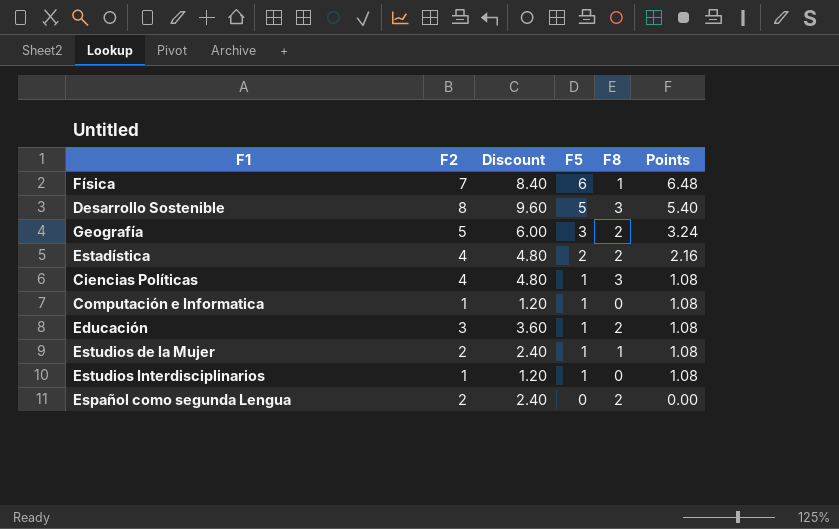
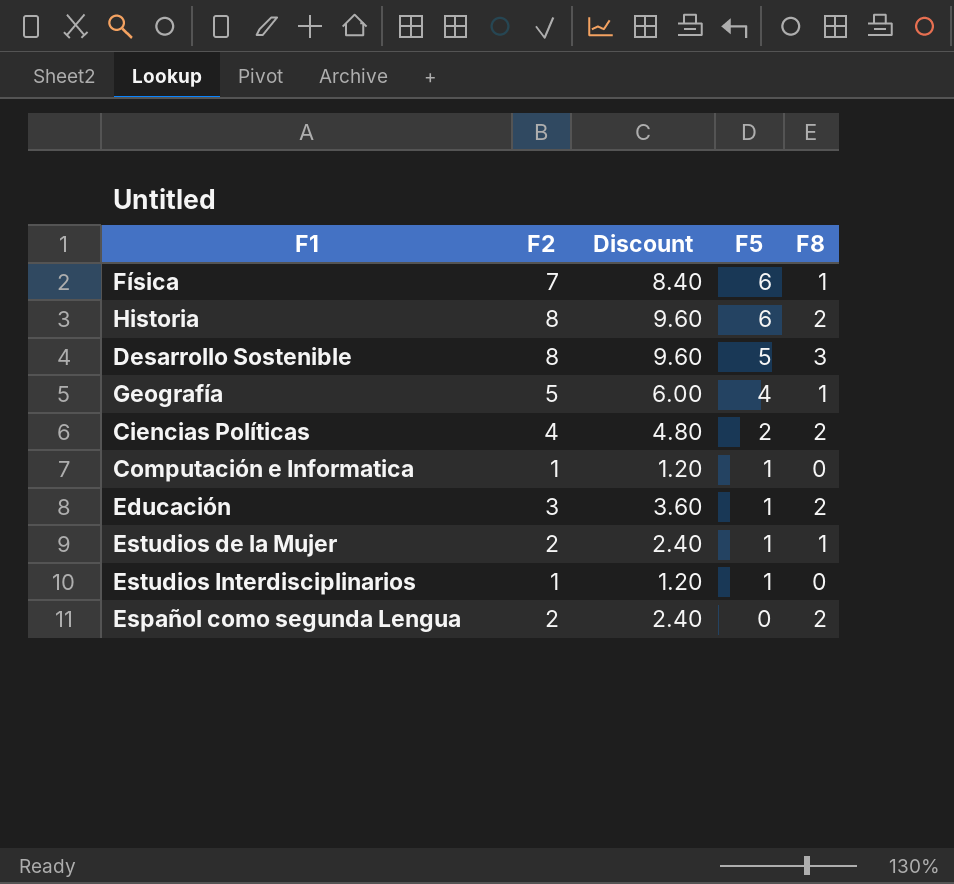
column Points | formula: [F5] * 1.08 -> none
row Estadística: 4 | 4.80 | 2 | 2 | 2.16 -> none
row Historia: none -> 8 | 9.60 | 6 | 2
Geografía | F5: 3 -> 4
Geografía | F8: 2 -> 1
Ciencias Políticas | F5: 1 -> 2
Ciencias Políticas | F8: 3 -> 2

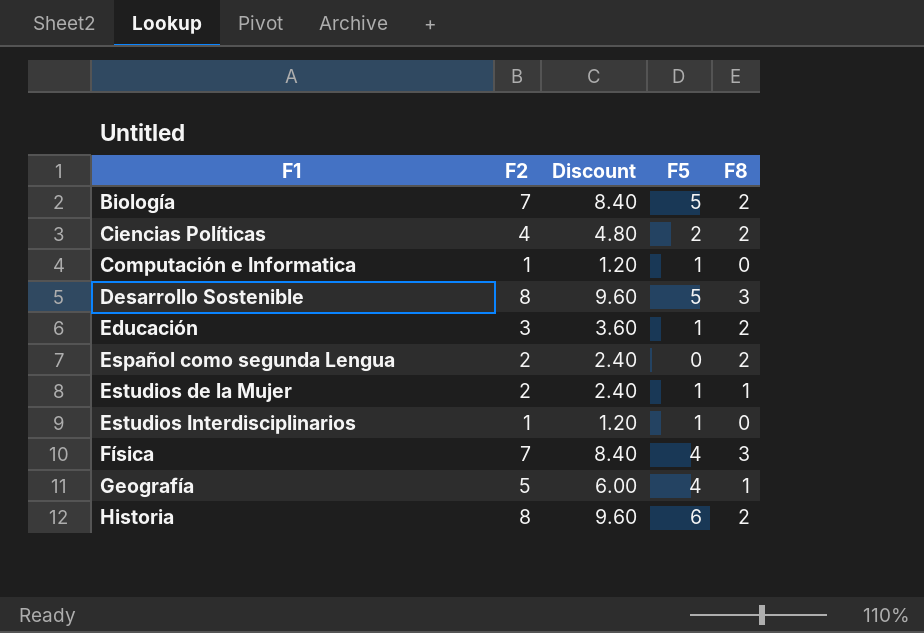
row order: F5 descending -> F1 ascending
row Biología: none -> 7 | 8.40 | 5 | 2
Física | F5: 6 -> 4
Física | F8: 1 -> 3

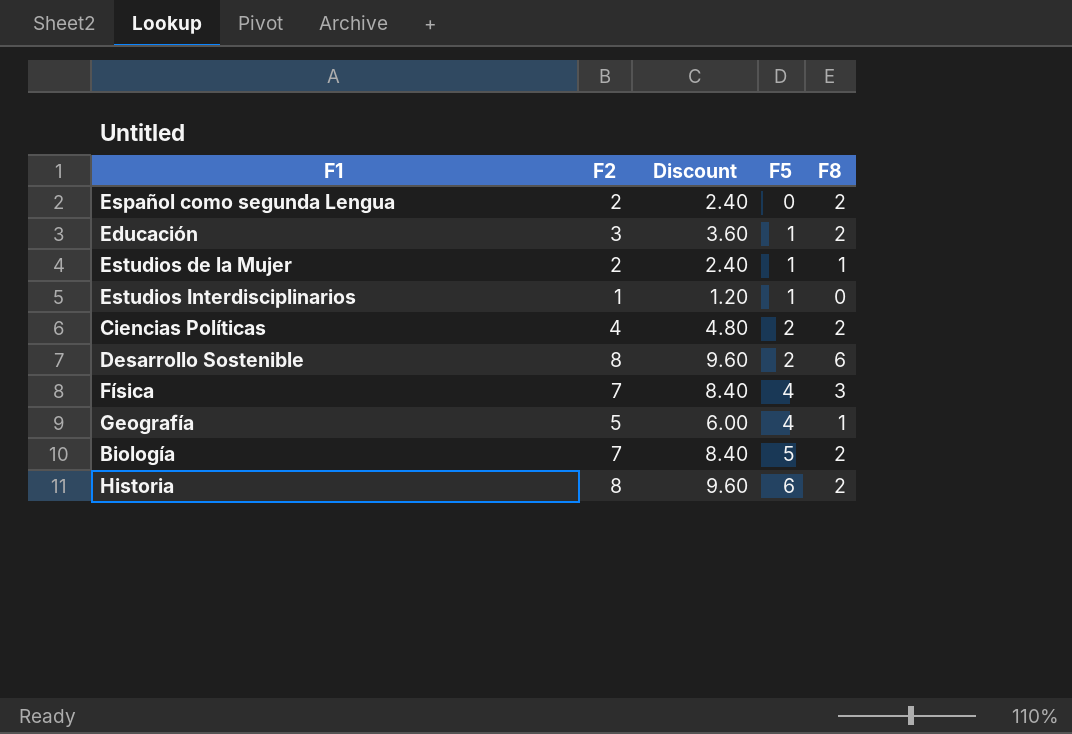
row order: F1 ascending -> F5 ascending
row Computación e Informatica: 1 | 1.20 | 1 | 0 -> none
Desarrollo Sostenible | F5: 5 -> 2
Desarrollo Sostenible | F8: 3 -> 6

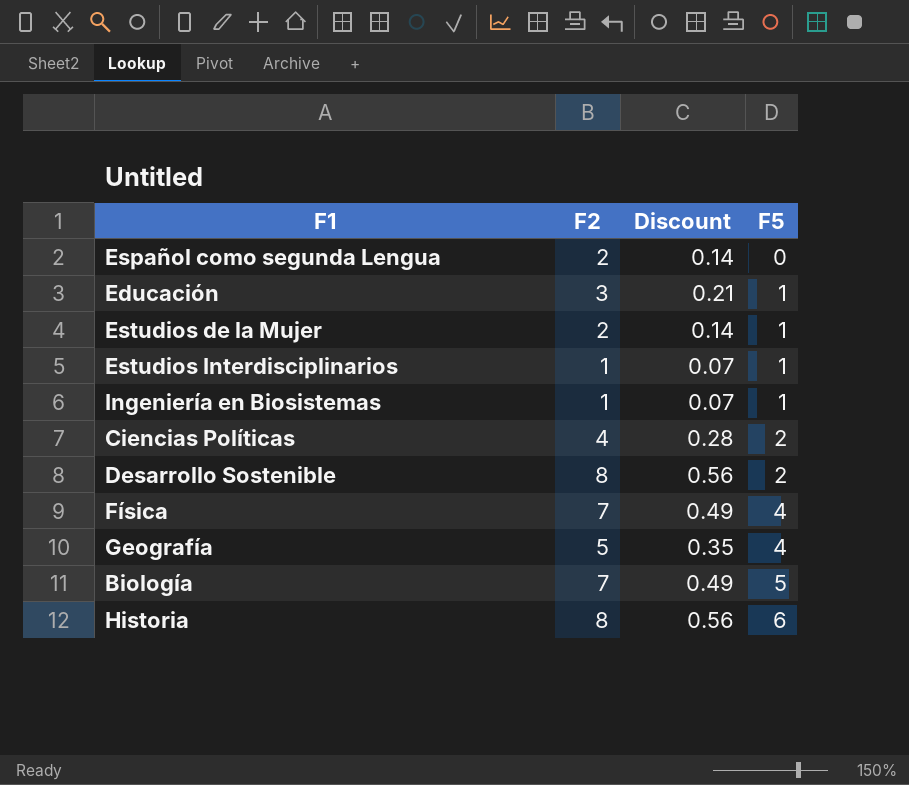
column F8 | formula: [F2] - [F5] -> none
column Discount | formula: [F2] * 1.2 -> [F2] * 0.07
row Ingeniería en Biosistemas: none -> 1 | 0.07 | 1

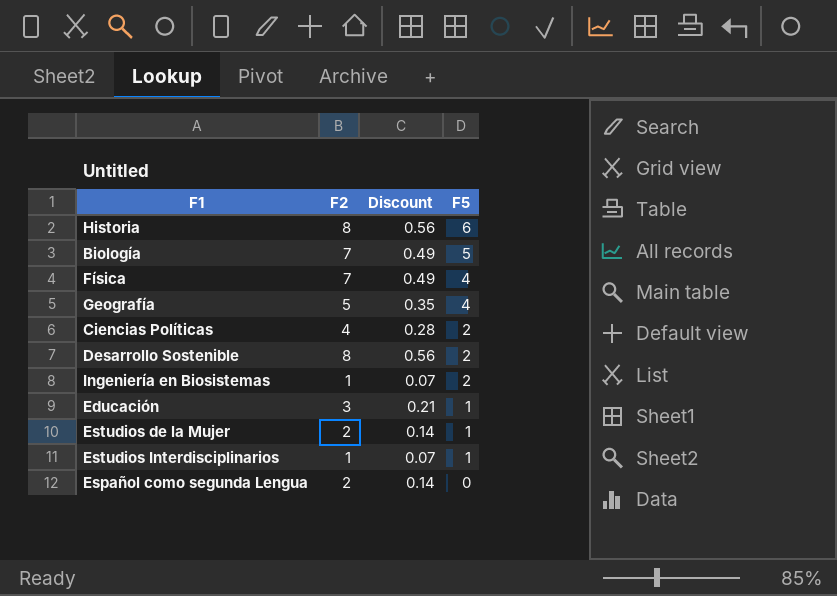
row order: F5 ascending -> F5 descending
Ingeniería en Biosistemas | F5: 1 -> 2

